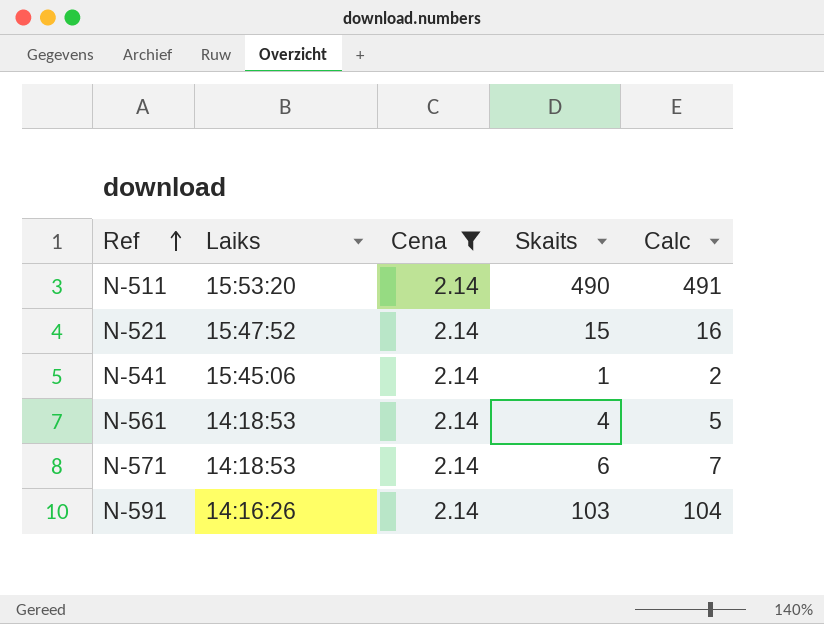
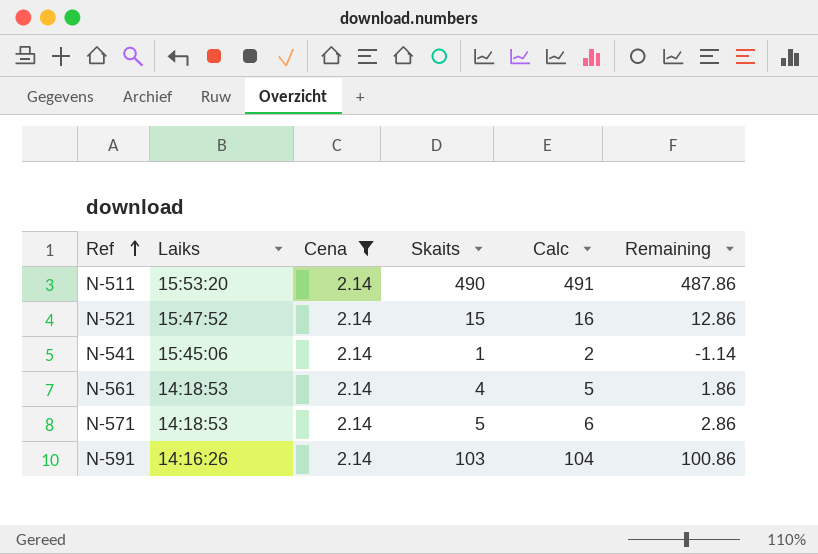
column Remaining | formula: none -> [Skaits] - [Cena]
N-571 | Skaits: 6 -> 5
N-571 | Calc: 7 -> 6

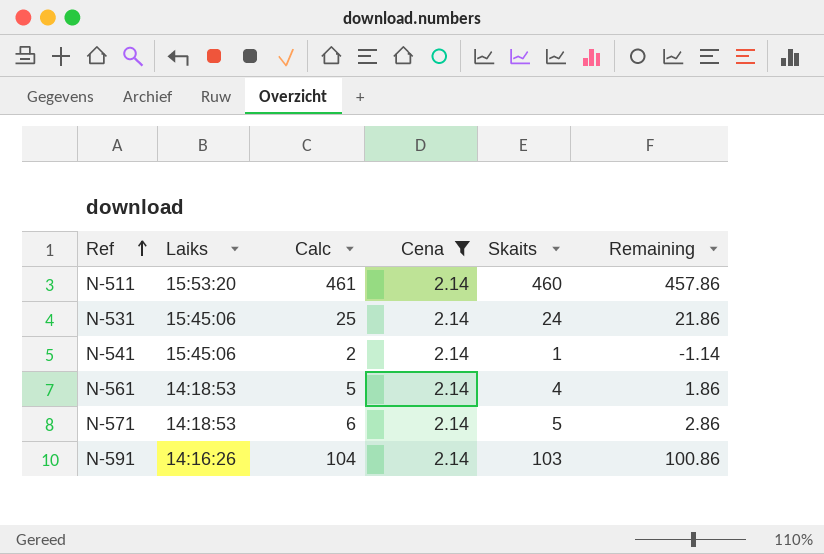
column Calc | position: 5 -> 3
row N-521: 15:47:52 | 2.14 | 15 | 16 | 12.86 -> none
N-511 | Calc: 491 -> 461
N-511 | Skaits: 490 -> 460
N-511 | Remaining: 487.86 -> 457.86
row N-531: none -> 15:45:06 | 25 | 2.14 | 24 | 21.86

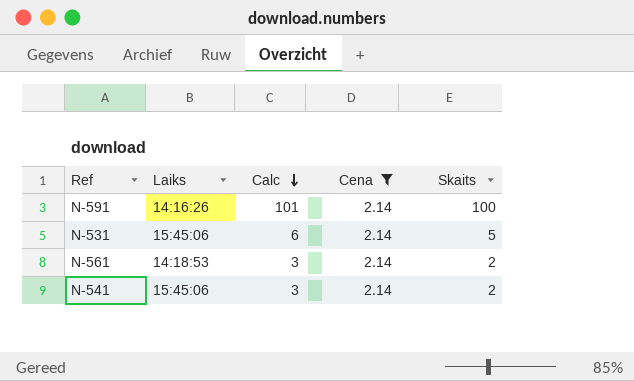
row order: Ref ascending -> Calc descending
column Remaining | formula: [Skaits] - [Cena] -> none
row N-511: 15:53:20 | 461 | 2.14 | 460 | 457.86 -> none
row N-571: 14:18:53 | 6 | 2.14 | 5 | 2.86 -> none
N-591 | Calc: 104 -> 101
N-591 | Skaits: 103 -> 100
N-531 | Calc: 25 -> 6
N-531 | Skaits: 24 -> 5
N-561 | Calc: 5 -> 3
N-561 | Skaits: 4 -> 2
N-541 | Calc: 2 -> 3
N-541 | Skaits: 1 -> 2

